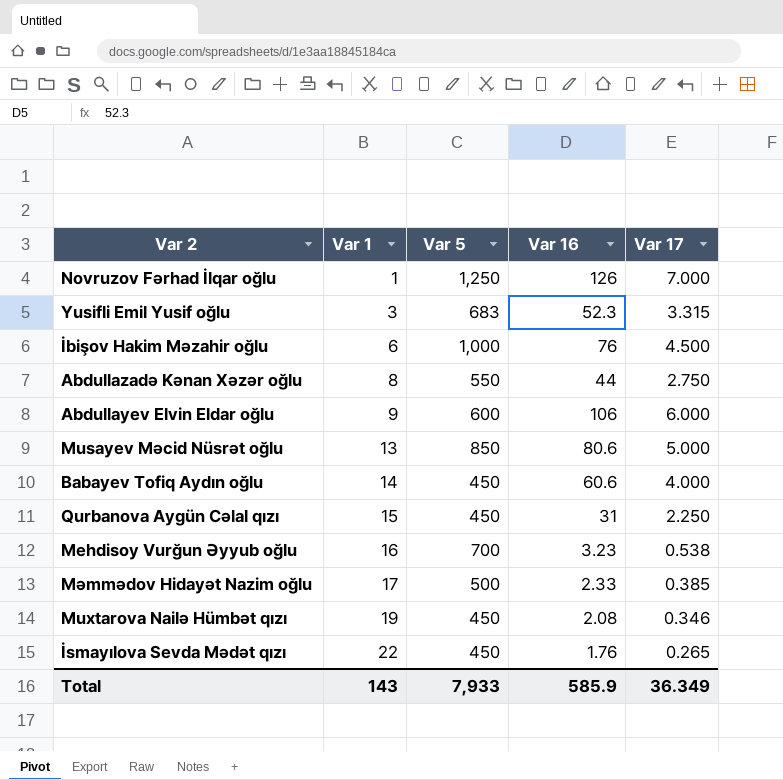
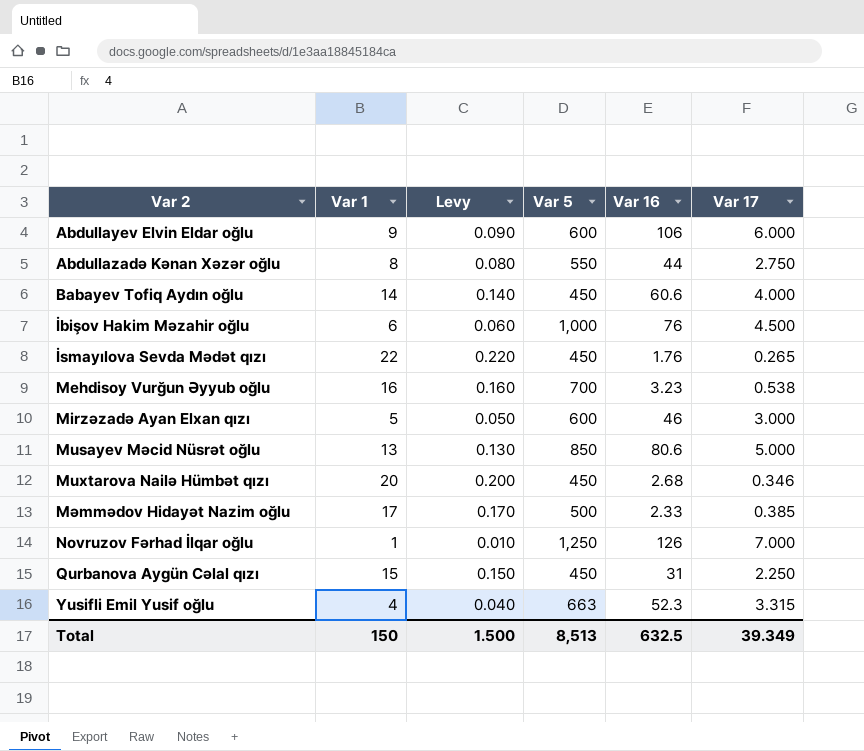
row order: Var 1 ascending -> Var 2 ascending
column Levy | formula: none -> [Var 1] * 0.01
row Mirzəzadə Ayan Elxan qızı: none -> 5 | 0.050 | 600 | 46 | 3.000
Muxtarova Nailə Hümbət qızı | Var 1: 19 -> 20
Muxtarova Nailə Hümbət qızı | Var 16: 2.08 -> 2.68
Yusifli Emil Yusif oğlu | Var 1: 3 -> 4
Yusifli Emil Yusif oğlu | Var 5: 683 -> 663
Total | Var 1: 143 -> 150
Total | Var 5: 7,933 -> 8,513
Total | Var 16: 585.9 -> 632.5
Total | Var 17: 36.349 -> 39.349

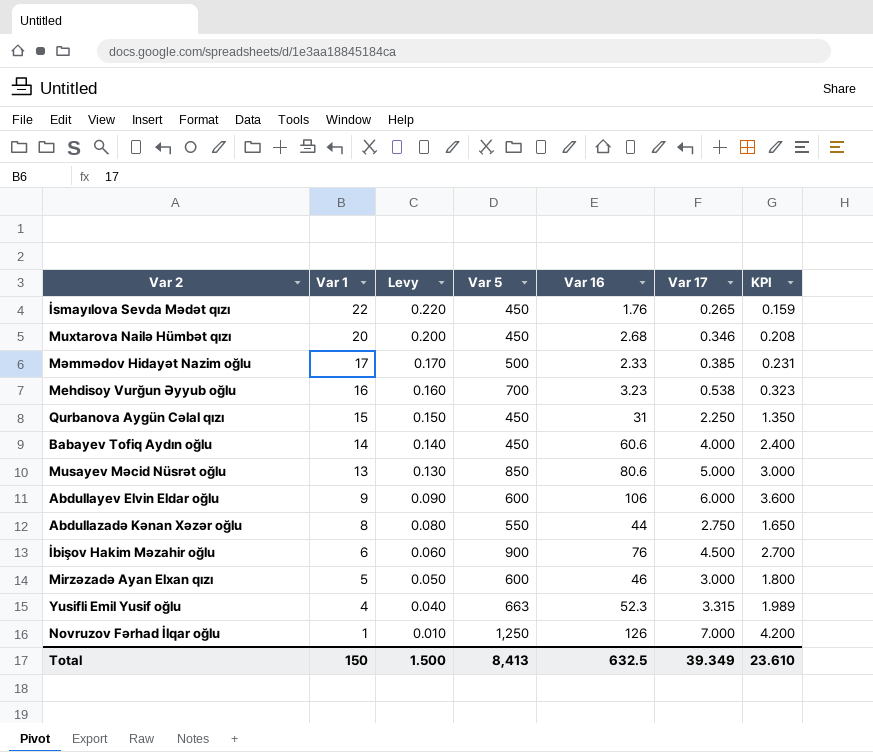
row order: Var 2 ascending -> Var 1 descending
column KPI | formula: none -> [Var 17] * 0.6
İbişov Hakim Məzahir oğlu | Var 5: 1,000 -> 900
Total | Var 5: 8,513 -> 8,413

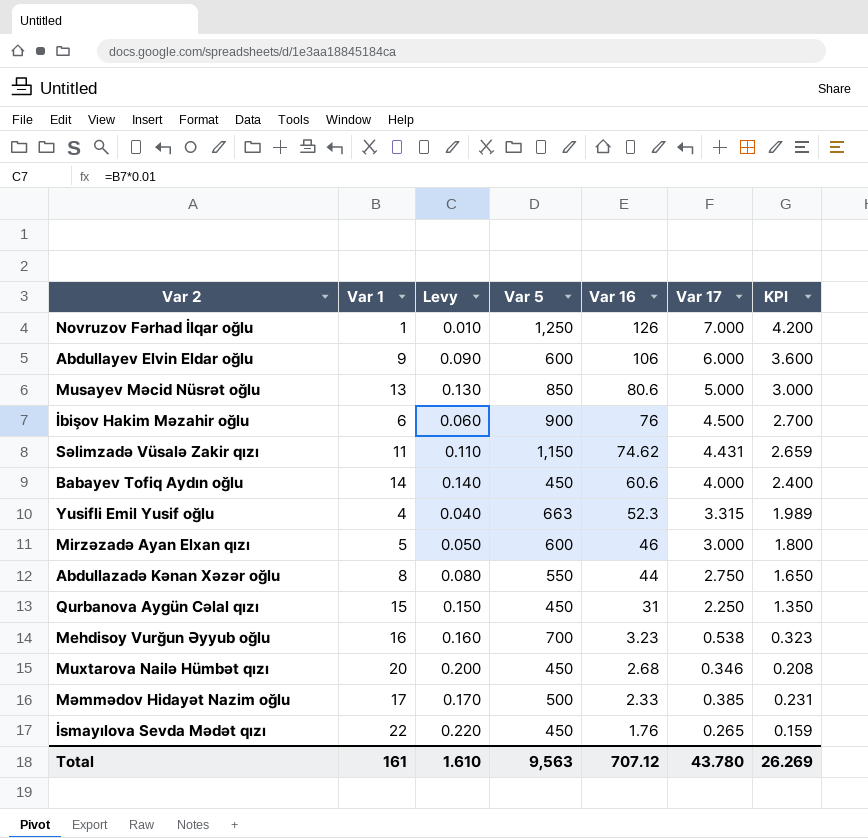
row order: Var 1 descending -> Var 16 descending
row Səlimzadə Vüsalə Zakir qızı: none -> 11 | 0.110 | 1,150 | 74.62 | 4.431 | 2.659
Total | Var 1: 150 -> 161
Total | Levy: 1.500 -> 1.610
Total | Var 5: 8,413 -> 9,563
Total | Var 16: 632.5 -> 707.12
Total | Var 17: 39.349 -> 43.780
Total | KPI: 23.610 -> 26.269

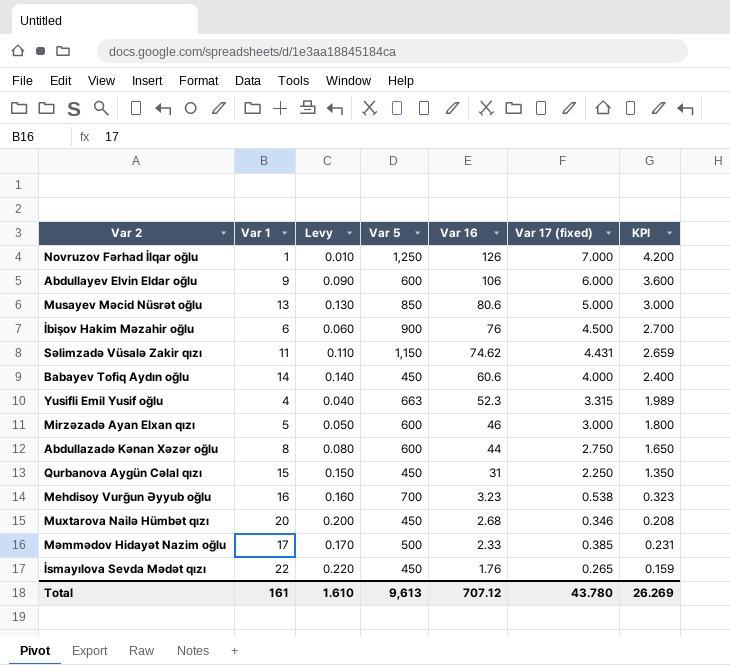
column name: Var 17 -> Var 17 (fixed)
Abdullazadə Kənan Xəzər oğlu | Var 5: 550 -> 600
Total | Var 5: 9,563 -> 9,613

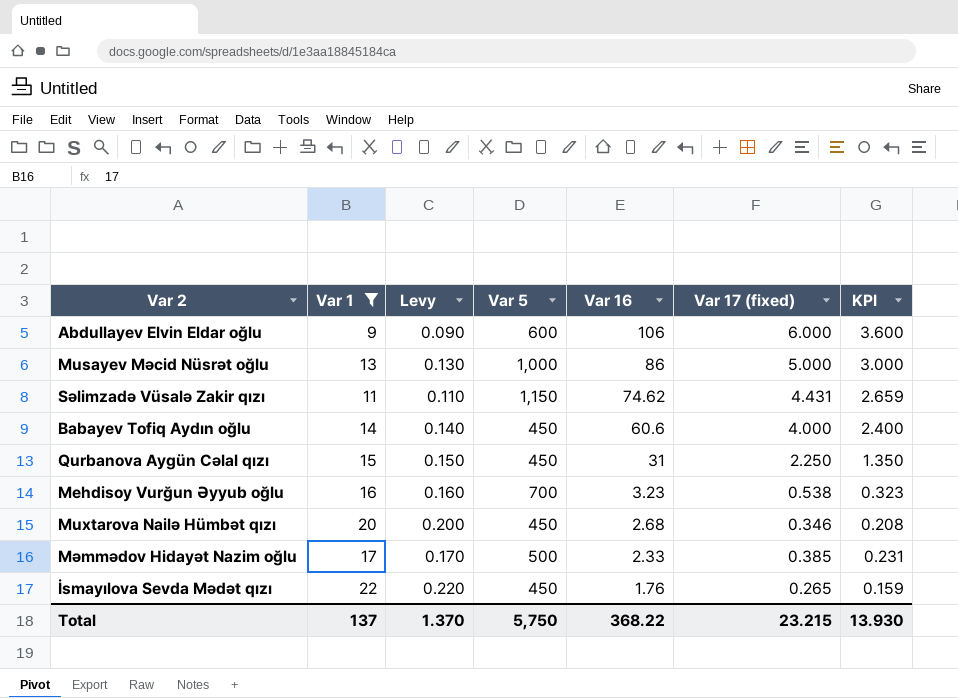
filter: none -> Var 1 >= 9
Musayev Məcid Nüsrət oğlu | Var 5: 850 -> 1,000
Musayev Məcid Nüsrət oğlu | Var 16: 80.6 -> 86
Total | Var 1: 161 -> 137
Total | Levy: 1.610 -> 1.370
Total | Var 5: 9,613 -> 5,750
Total | Var 16: 707.12 -> 368.22
Total | Var 17 (fixed): 43.780 -> 23.215
Total | KPI: 26.269 -> 13.930

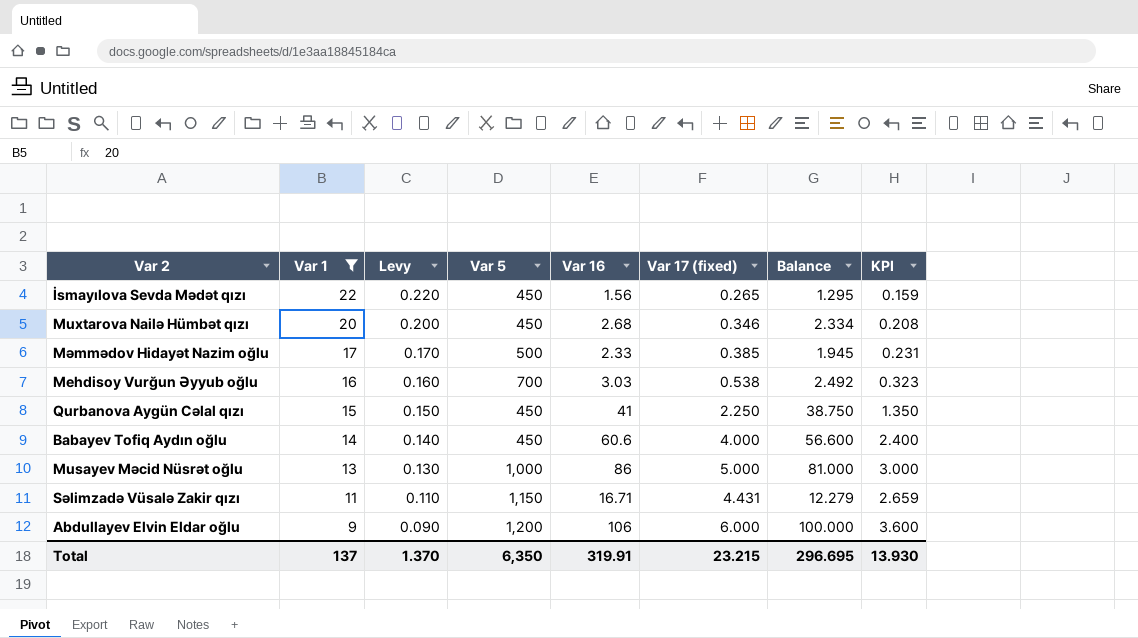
row order: Var 16 descending -> Var 1 descending
column Balance | formula: none -> [Var 16] - [Var 17 (fixed)]
İsmayılova Sevda Mədət qızı | Var 16: 1.76 -> 1.56
Mehdisoy Vurğun Əyyub oğlu | Var 16: 3.23 -> 3.03
Qurbanova Aygün Cəlal qızı | Var 16: 31 -> 41
Səlimzadə Vüsalə Zakir qızı | Var 16: 74.62 -> 16.71
Abdullayev Elvin Eldar oğlu | Var 5: 600 -> 1,200
Total | Var 5: 5,750 -> 6,350
Total | Var 16: 368.22 -> 319.91

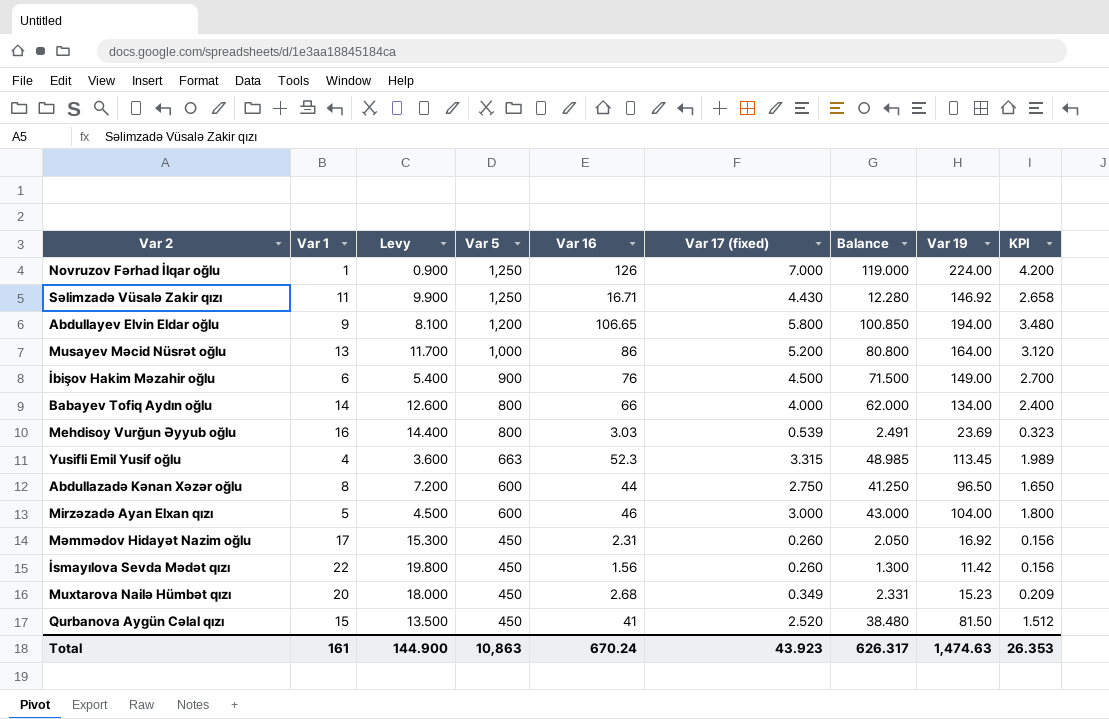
filter: Var 1 >= 9 -> none
row order: Var 1 descending -> Var 5 descending
column Levy | formula: [Var 1] * 0.01 -> [Var 1] * 0.9
column Var 19 | position: none -> 8
Səlimzadə Vüsalə Zakir qızı | Var 5: 1,150 -> 1,250
Səlimzadə Vüsalə Zakir qızı | Var 17 (fixed): 4.431 -> 4.430
Səlimzadə Vüsalə Zakir qızı | Balance: 12.279 -> 12.280
Səlimzadə Vüsalə Zakir qızı | KPI: 2.659 -> 2.658
Abdullayev Elvin Eldar oğlu | Var 16: 106 -> 106.65
Abdullayev Elvin Eldar oğlu | Var 17 (fixed): 6.000 -> 5.800
Abdullayev Elvin Eldar oğlu | Balance: 100.000 -> 100.850
Abdullayev Elvin Eldar oğlu | KPI: 3.600 -> 3.480
Musayev Məcid Nüsrət oğlu | Var 17 (fixed): 5.000 -> 5.200
Musayev Məcid Nüsrət oğlu | Balance: 81.000 -> 80.800
Musayev Məcid Nüsrət oğlu | KPI: 3.000 -> 3.120
Babayev Tofiq Aydın oğlu | Var 5: 450 -> 800
Babayev Tofiq Aydın oğlu | Var 16: 60.6 -> 66
Babayev Tofiq Aydın oğlu | Balance: 56.600 -> 62.000
Mehdisoy Vurğun Əyyub oğlu | Var 5: 700 -> 800
Mehdisoy Vurğun Əyyub oğlu | Var 17 (fixed): 0.538 -> 0.539
Mehdisoy Vurğun Əyyub oğlu | Balance: 2.492 -> 2.491
Məmmədov Hidayət Nazim oğlu | Var 5: 500 -> 450
Məmmədov Hidayət Nazim oğlu | Var 16: 2.33 -> 2.31
Məmmədov Hidayət Nazim oğlu | Var 17 (fixed): 0.385 -> 0.260
Məmmədov Hidayət Nazim oğlu | Balance: 1.945 -> 2.050
Məmmədov Hidayət Nazim oğlu | KPI: 0.231 -> 0.156
İsmayılova Sevda Mədət qızı | Var 17 (fixed): 0.265 -> 0.260
İsmayılova Sevda Mədət qızı | Balance: 1.295 -> 1.300
İsmayılova Sevda Mədət qızı | KPI: 0.159 -> 0.156
Muxtarova Nailə Hümbət qızı | Var 17 (fixed): 0.346 -> 0.349
Muxtarova Nailə Hümbət qızı | Balance: 2.334 -> 2.331
Muxtarova Nailə Hümbət qızı | KPI: 0.208 -> 0.209
Qurbanova Aygün Cəlal qızı | Var 17 (fixed): 2.250 -> 2.520
Qurbanova Aygün Cəlal qızı | Balance: 38.750 -> 38.480
Qurbanova Aygün Cəlal qızı | KPI: 1.350 -> 1.512
Total | Var 1: 137 -> 161
Total | Levy: 1.370 -> 144.900
Total | Var 5: 6,350 -> 10,863
Total | Var 16: 319.91 -> 670.24
Total | Var 17 (fixed): 23.215 -> 43.923
Total | Balance: 296.695 -> 626.317
Total | KPI: 13.930 -> 26.353

